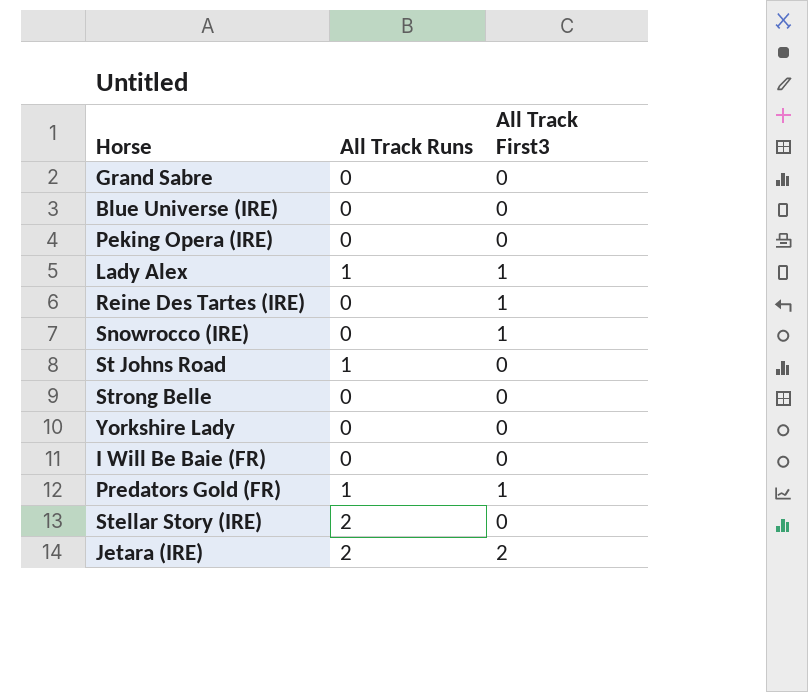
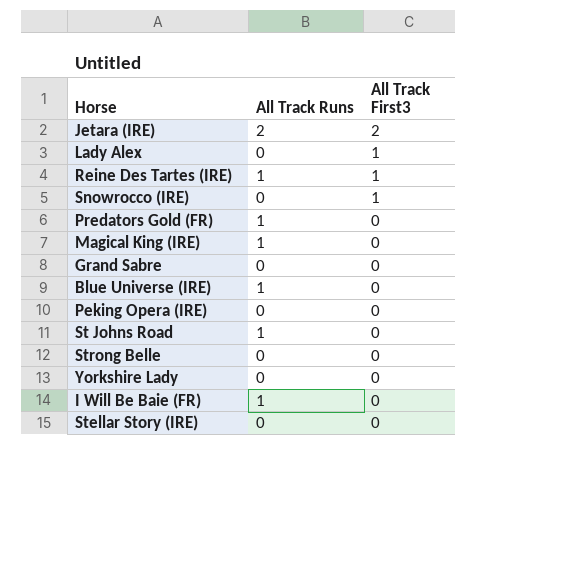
row order: none -> All Track First3 descending
Lady Alex | All Track Runs: 1 -> 0
Reine Des Tartes (IRE) | All Track Runs: 0 -> 1
Predators Gold (FR) | All Track First3: 1 -> 0
row Magical King (IRE): none -> 1 | 0
Blue Universe (IRE) | All Track Runs: 0 -> 1
I Will Be Baie (FR) | All Track Runs: 0 -> 1
Stellar Story (IRE) | All Track Runs: 2 -> 0

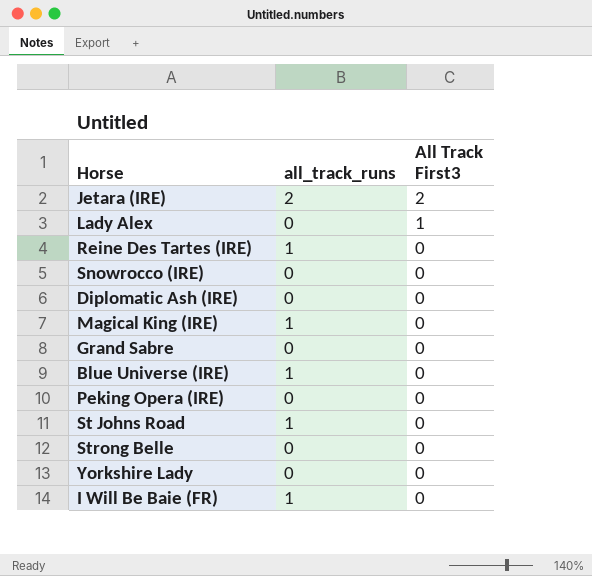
column name: All Track Runs -> all_track_runs
row Predators Gold (FR): 1 | 0 -> none
row Stellar Story (IRE): 0 | 0 -> none
Reine Des Tartes (IRE) | All Track First3: 1 -> 0
Snowrocco (IRE) | All Track First3: 1 -> 0
row Diplomatic Ash (IRE): none -> 0 | 0

